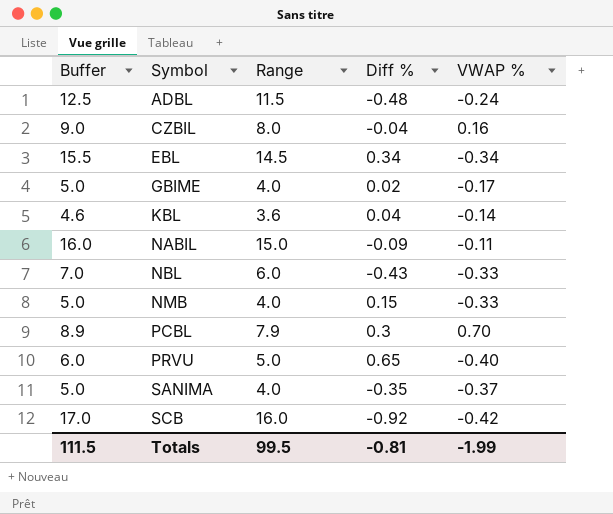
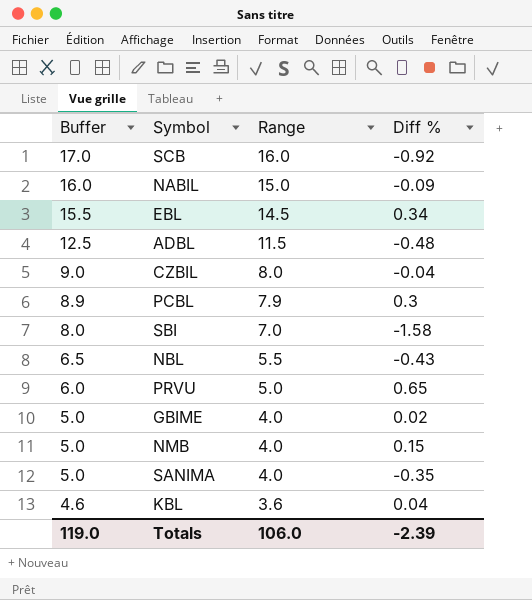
row order: Symbol ascending -> Buffer descending
column VWAP % | position: 5 -> none
row SBI: none -> 8.0 | 7.0 | -1.58
NBL | Buffer: 7.0 -> 6.5
NBL | Range: 6.0 -> 5.5
Totals | Buffer: 111.5 -> 119.0
Totals | Range: 99.5 -> 106.0
Totals | Diff %: -0.81 -> -2.39

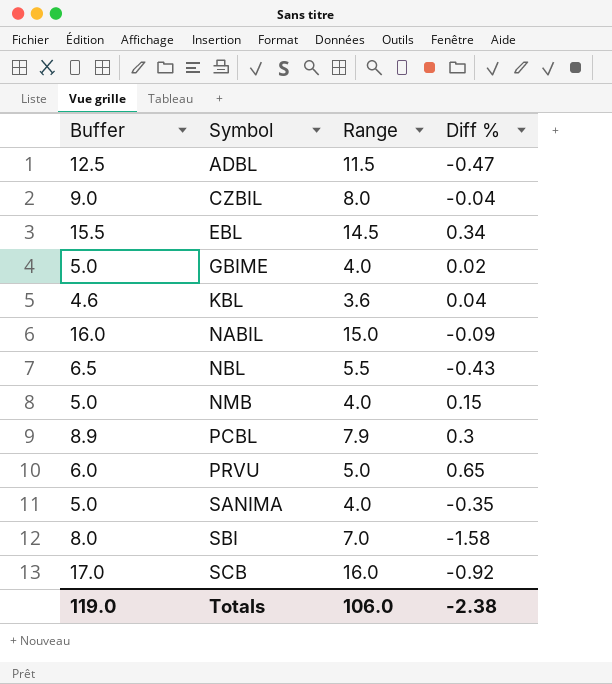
row order: Buffer descending -> Symbol ascending
ADBL | Diff %: -0.48 -> -0.47
Totals | Diff %: -2.39 -> -2.38

